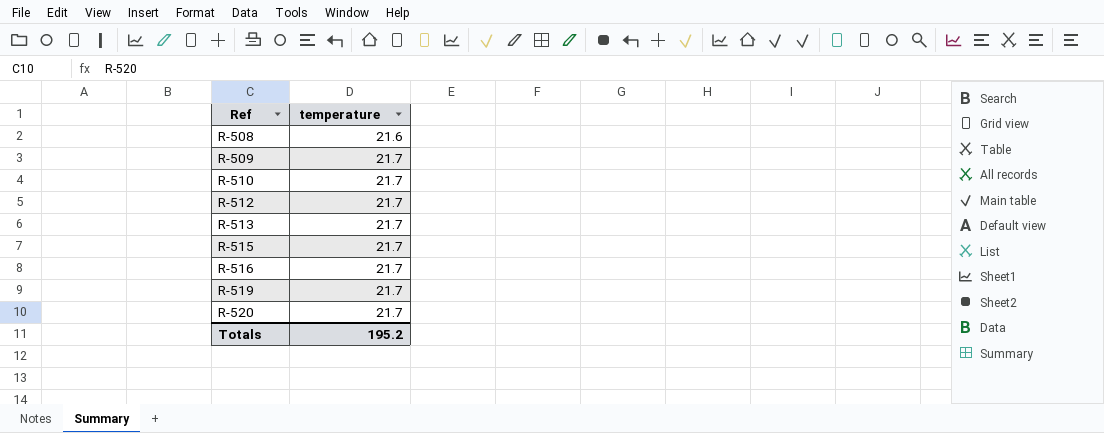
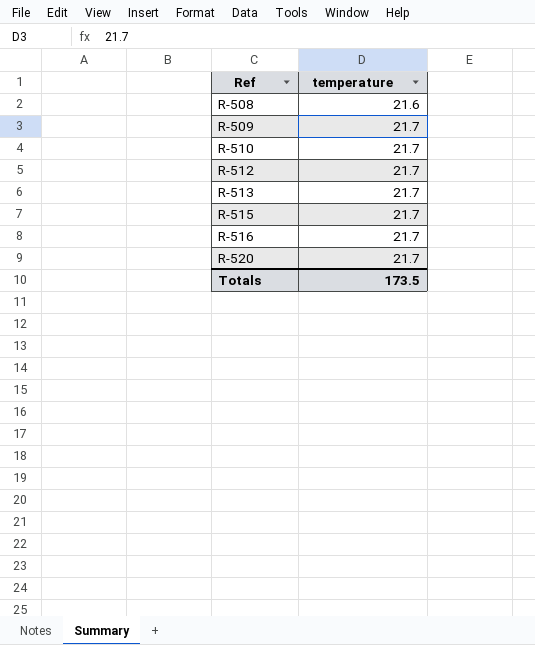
row R-519: 21.7 -> none
Totals | temperature: 195.2 -> 173.5

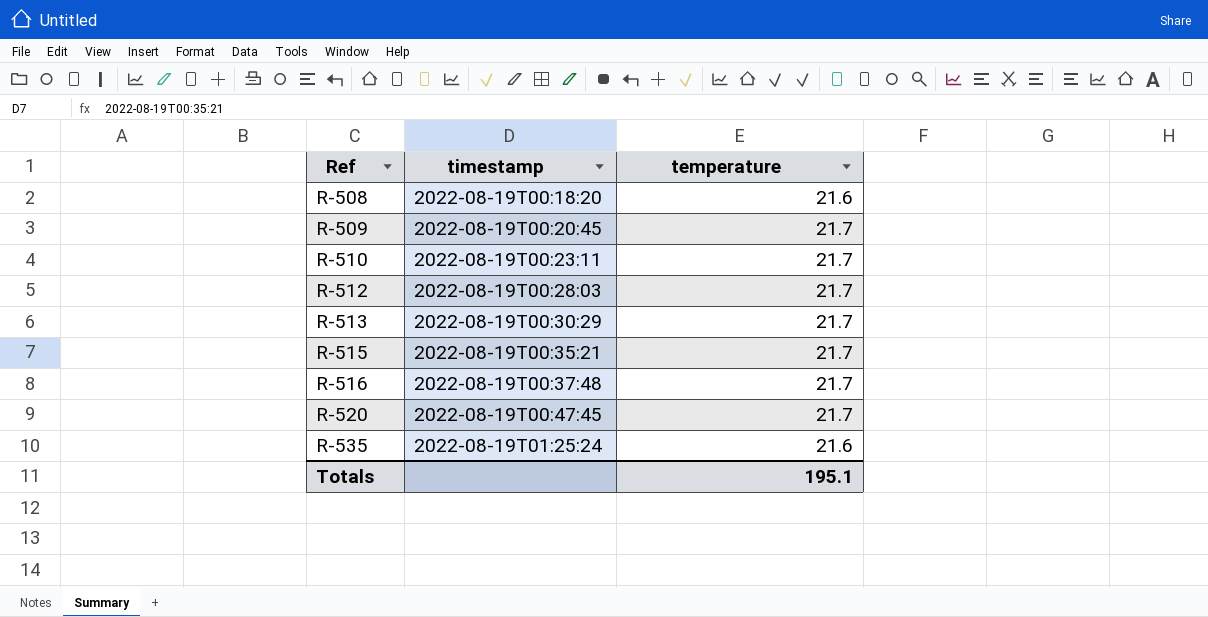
column timestamp | position: none -> 2
row R-535: none -> 2022-08-19T01:25:24 | 21.6
Totals | temperature: 173.5 -> 195.1

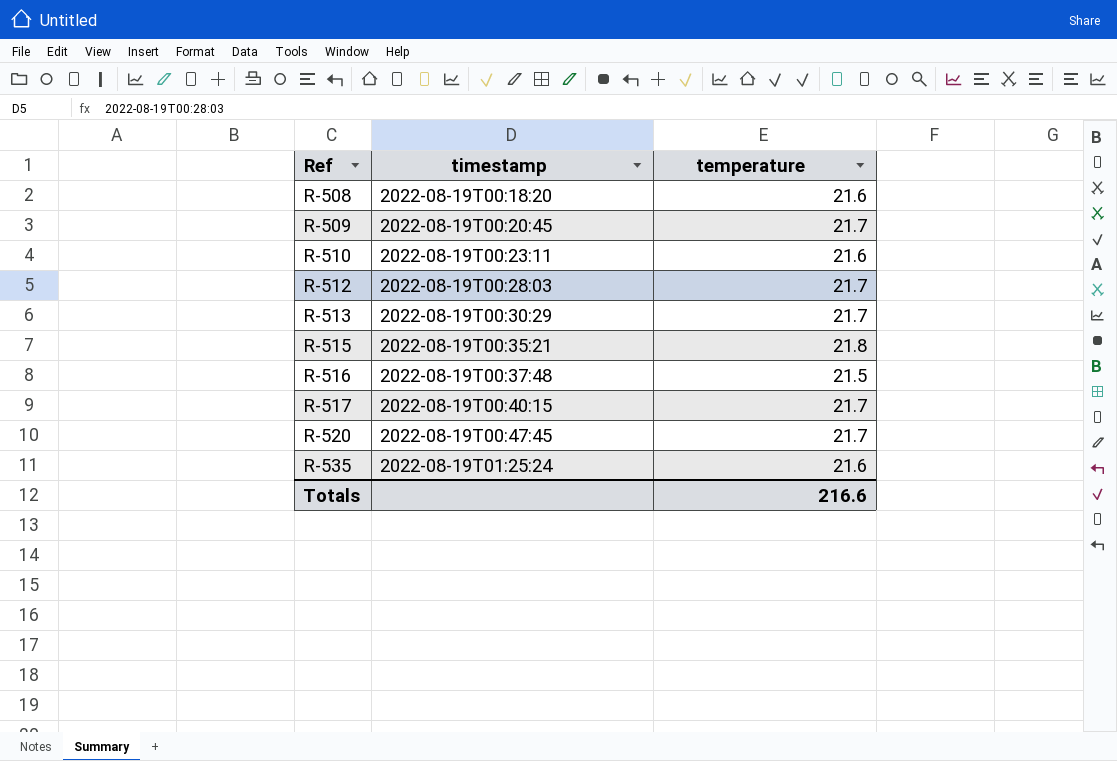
R-510 | temperature: 21.7 -> 21.6
R-515 | temperature: 21.7 -> 21.8
R-516 | temperature: 21.7 -> 21.5
row R-517: none -> 2022-08-19T00:40:15 | 21.7
Totals | temperature: 195.1 -> 216.6

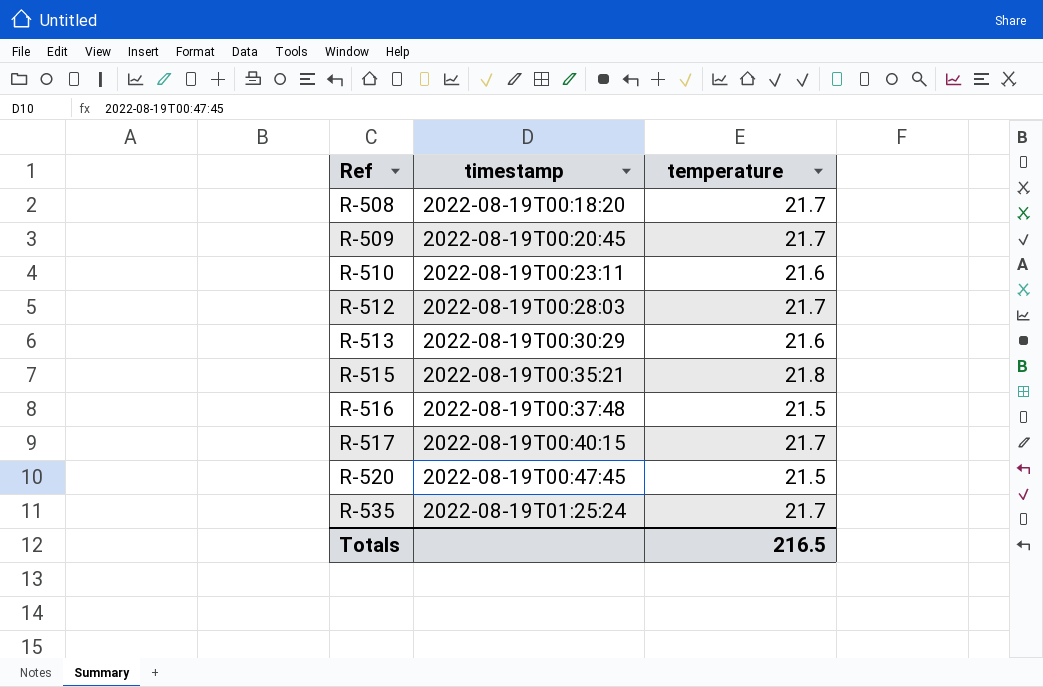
R-508 | temperature: 21.6 -> 21.7
R-513 | temperature: 21.7 -> 21.6
R-520 | temperature: 21.7 -> 21.5
R-535 | temperature: 21.6 -> 21.7
Totals | temperature: 216.6 -> 216.5

